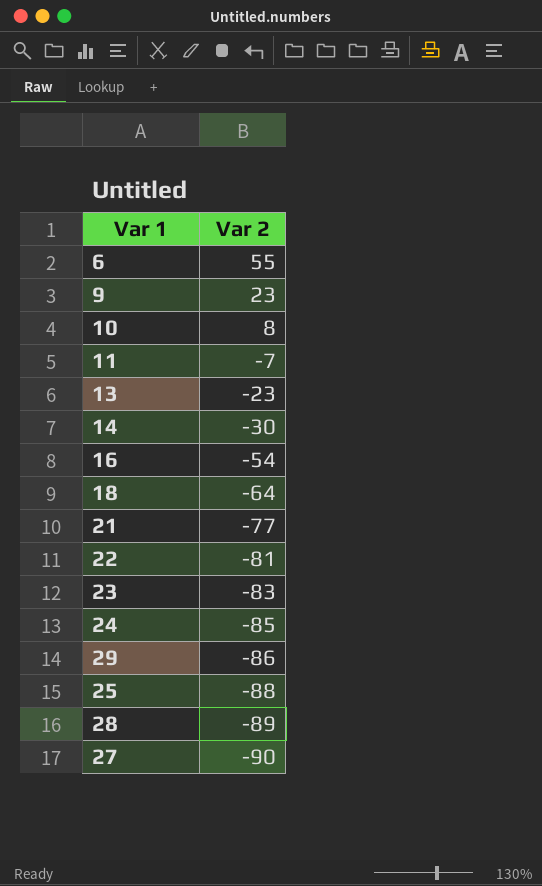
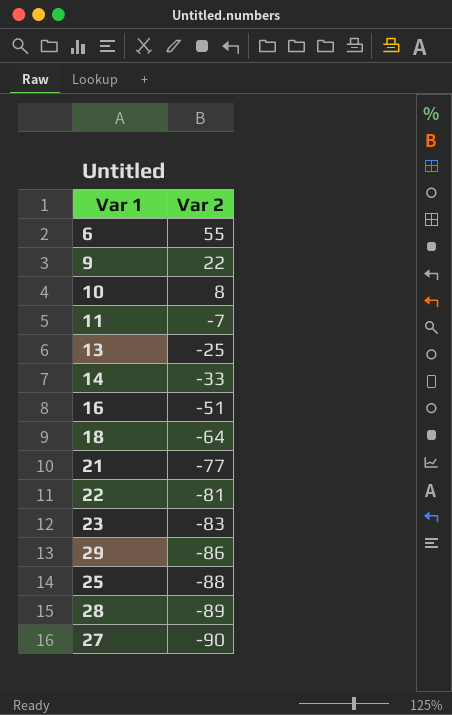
row 24: -85 -> none
9 | Var 2: 23 -> 22
13 | Var 2: -23 -> -25
14 | Var 2: -30 -> -33
16 | Var 2: -54 -> -51

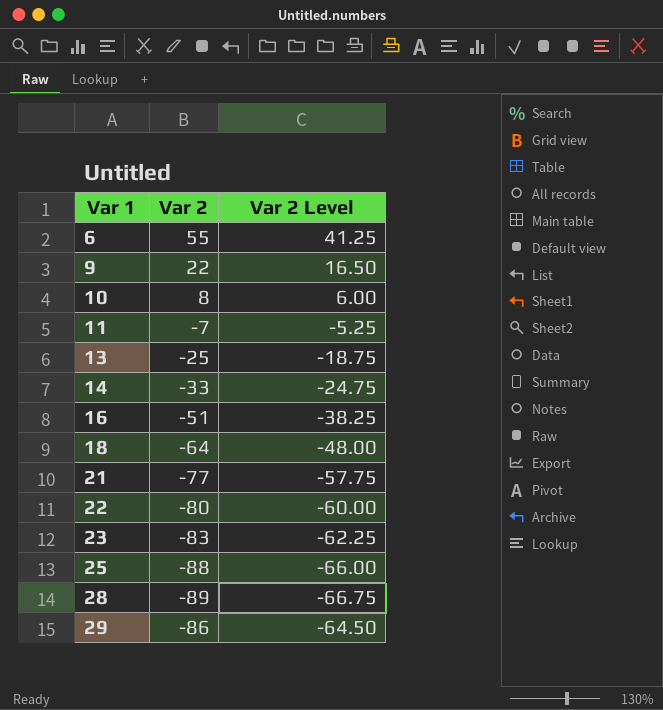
row order: Var 2 descending -> Var 1 ascending
column Var 2 Level | formula: none -> [Var 2] * 0.75
row 27: -90 -> none
22 | Var 2: -81 -> -80

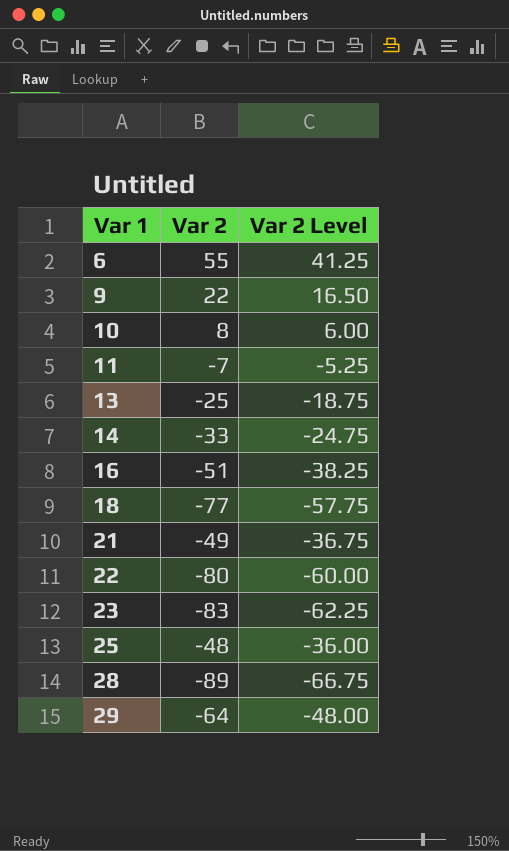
18 | Var 2: -64 -> -77
18 | Var 2 Level: -48.00 -> -57.75
21 | Var 2: -77 -> -49
21 | Var 2 Level: -57.75 -> -36.75
25 | Var 2: -88 -> -48
25 | Var 2 Level: -66.00 -> -36.00
29 | Var 2: -86 -> -64
29 | Var 2 Level: -64.50 -> -48.00

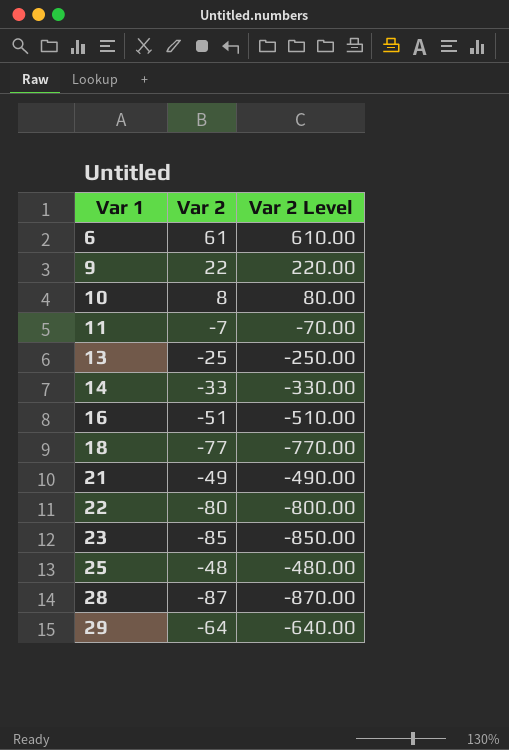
column Var 2 Level | formula: [Var 2] * 0.75 -> [Var 2] * 10
6 | Var 2: 55 -> 61
23 | Var 2: -83 -> -85
28 | Var 2: -89 -> -87

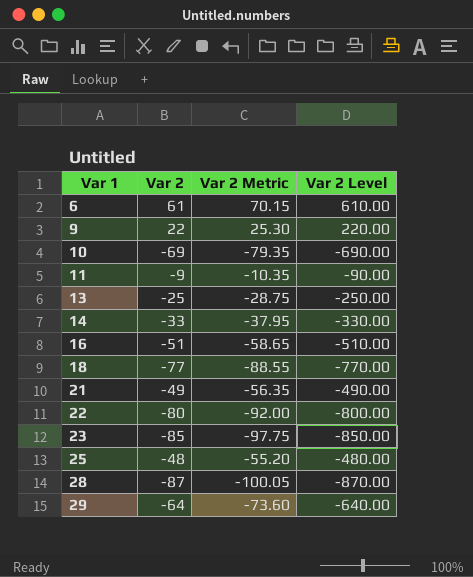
column Var 2 Metric | formula: none -> [Var 2] * 1.15
10 | Var 2: 8 -> -69
10 | Var 2 Level: 80.00 -> -690.00
11 | Var 2: -7 -> -9
11 | Var 2 Level: -70.00 -> -90.00

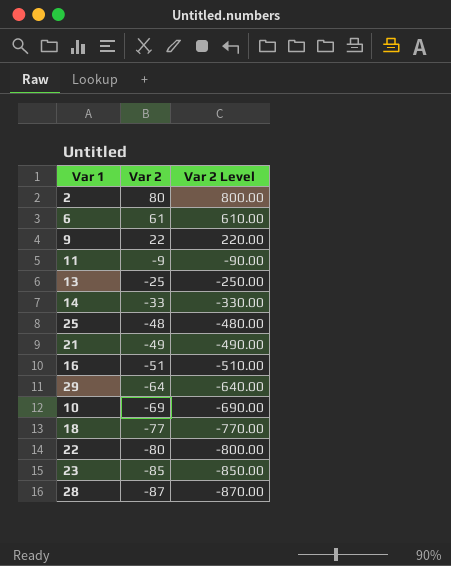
row order: Var 1 ascending -> Var 2 descending
column Var 2 Metric | formula: [Var 2] * 1.15 -> none
row 2: none -> 80 | 800.00

